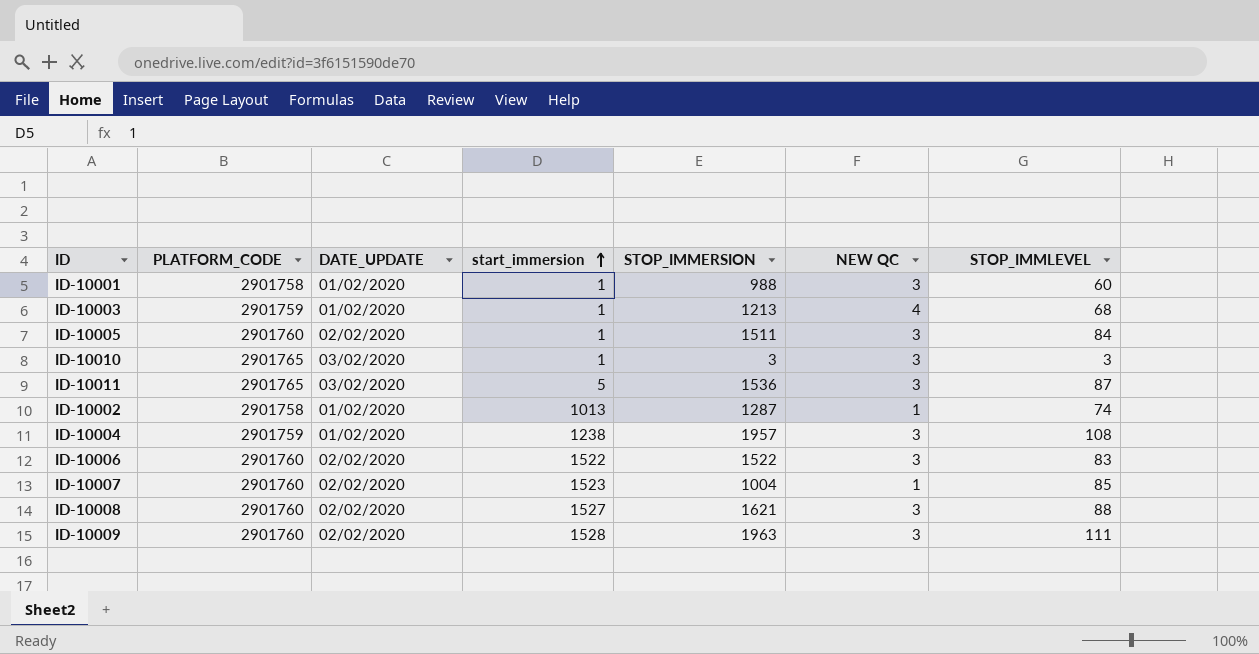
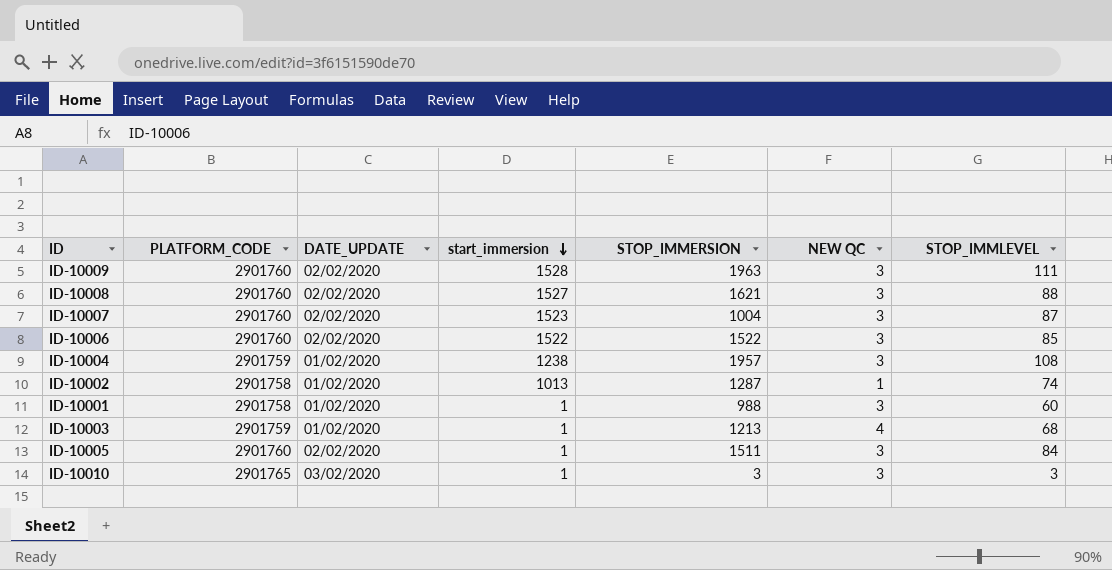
row order: start_immersion ascending -> start_immersion descending
row ID-10011: 2901765 | 03/02/2020 | 5 | 1536 | 3 | 87 -> none
ID-10007 | NEW QC: 1 -> 3
ID-10007 | STOP_IMMLEVEL: 85 -> 87
ID-10006 | STOP_IMMLEVEL: 83 -> 85

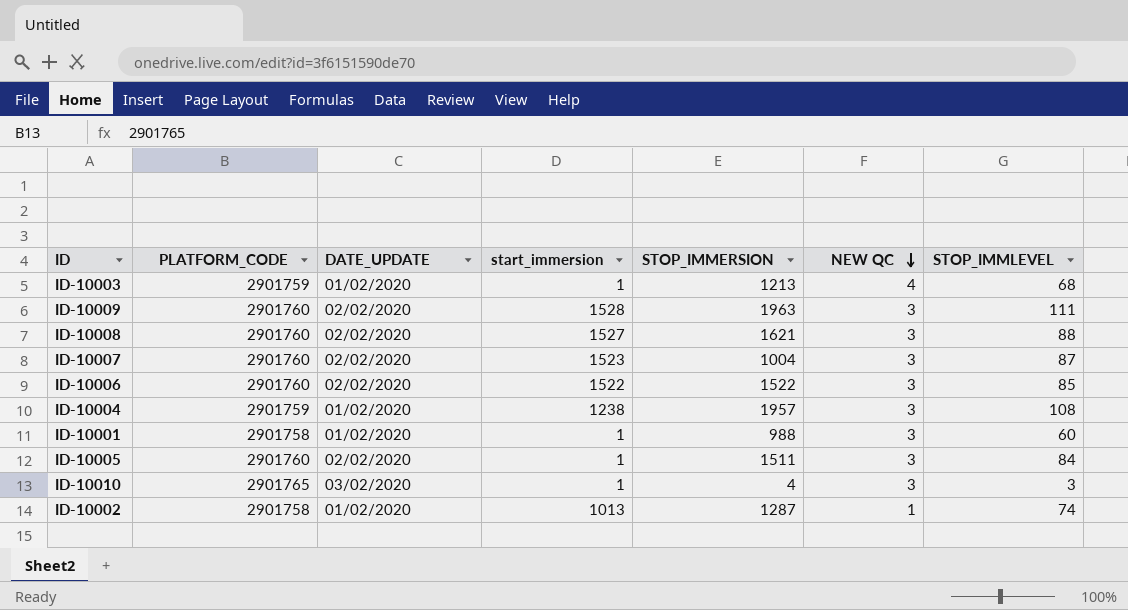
row order: start_immersion descending -> NEW QC descending
ID-10010 | STOP_IMMERSION: 3 -> 4

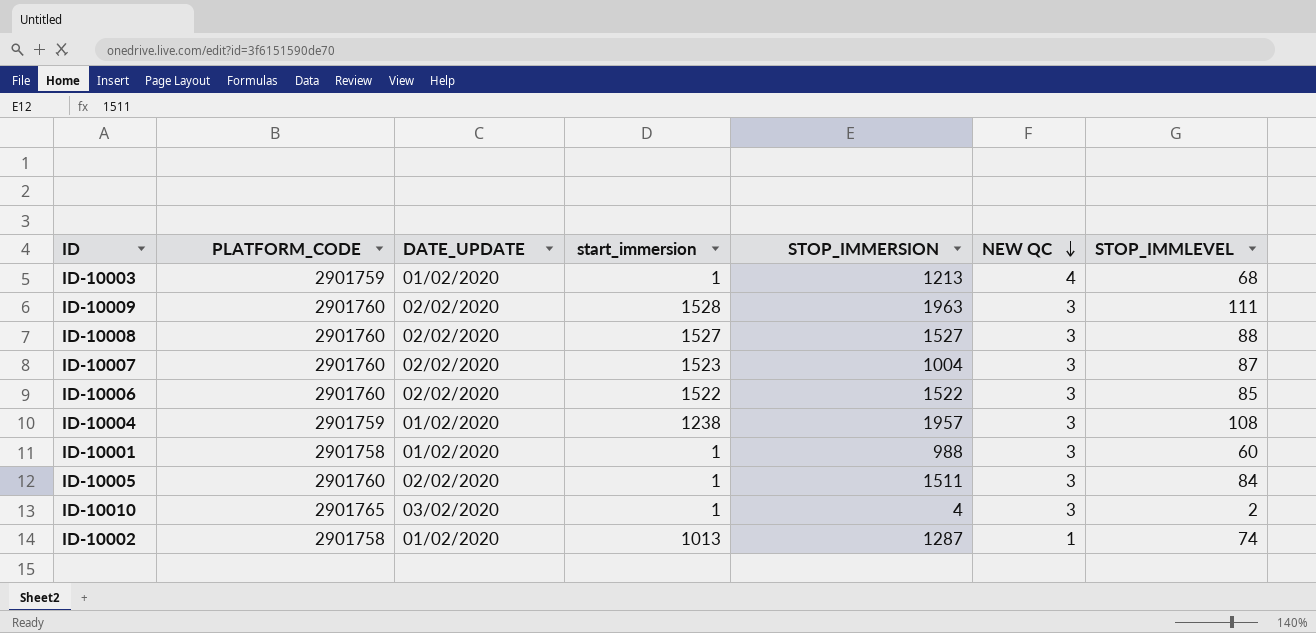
ID-10008 | STOP_IMMERSION: 1621 -> 1527
ID-10010 | STOP_IMMLEVEL: 3 -> 2

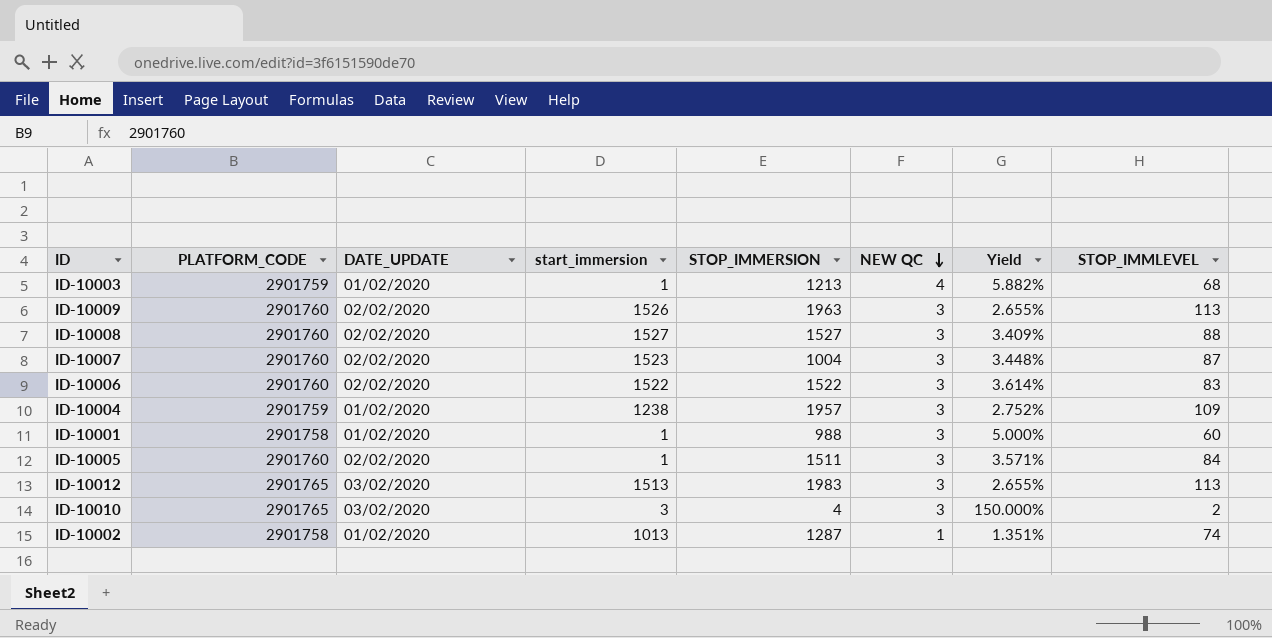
column Yield | formula: none -> [NEW QC] / [STOP_IMMLEVEL]
ID-10009 | start_immersion: 1528 -> 1526
ID-10009 | STOP_IMMLEVEL: 111 -> 113
ID-10006 | STOP_IMMLEVEL: 85 -> 83
ID-10004 | STOP_IMMLEVEL: 108 -> 109
row ID-10012: none -> 2901765 | 03/02/2020 | 1513 | 1983 | 3 | 2.655% | 113
ID-10010 | start_immersion: 1 -> 3

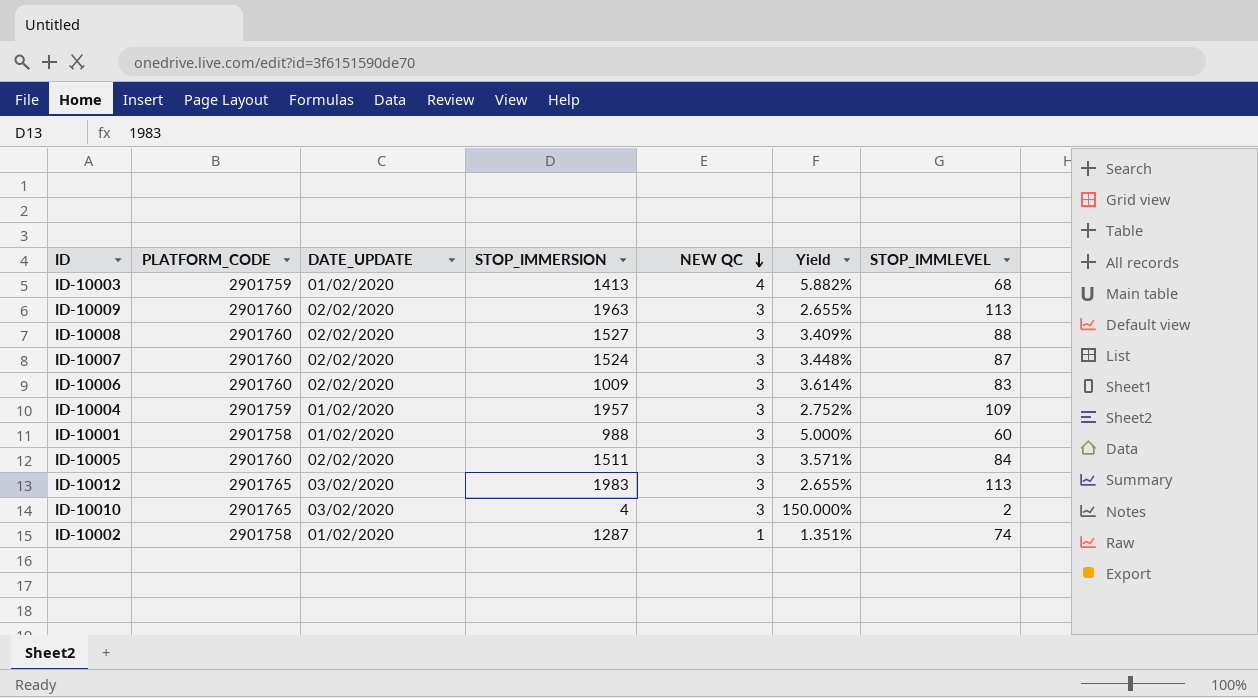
column start_immersion | position: 4 -> none
ID-10003 | STOP_IMMERSION: 1213 -> 1413
ID-10007 | STOP_IMMERSION: 1004 -> 1524
ID-10006 | STOP_IMMERSION: 1522 -> 1009

